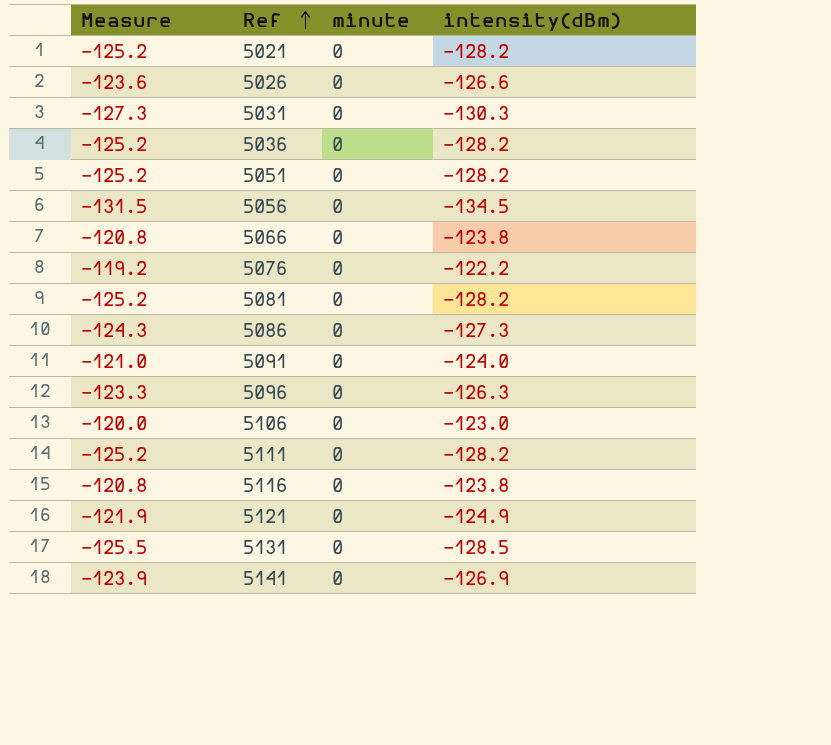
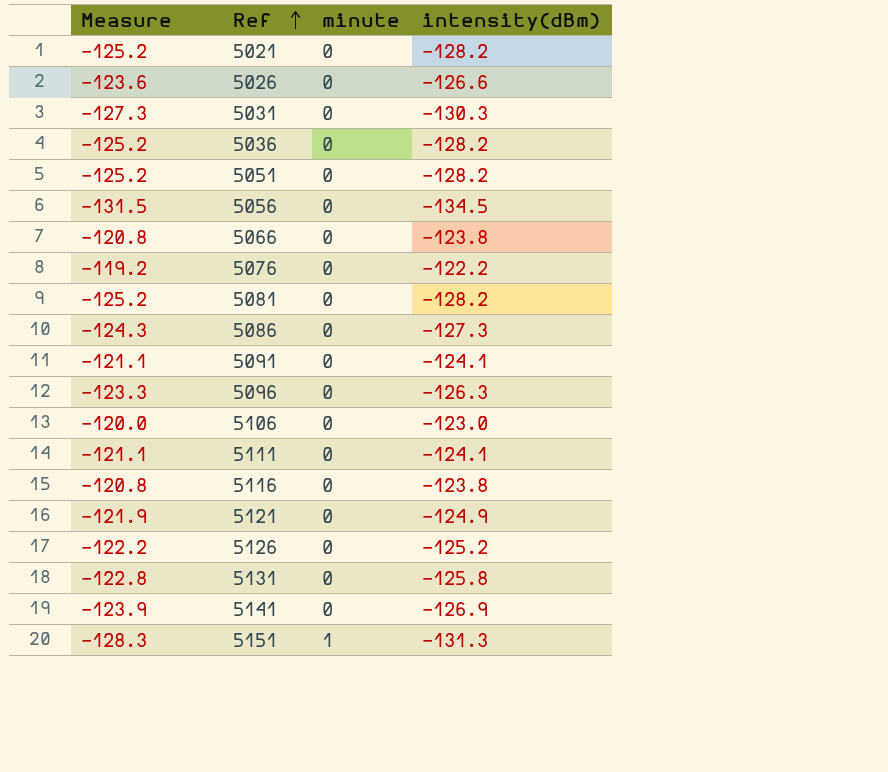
5091 | Measure: -121.0 -> -121.1
5091 | intensity(dBm): -124.0 -> -124.1
5111 | Measure: -125.2 -> -121.1
5111 | intensity(dBm): -128.2 -> -124.1
row 5126: none -> -122.2 | 0 | -125.2
5131 | Measure: -125.5 -> -122.8
5131 | intensity(dBm): -128.5 -> -125.8
row 5151: none -> -128.3 | 1 | -131.3

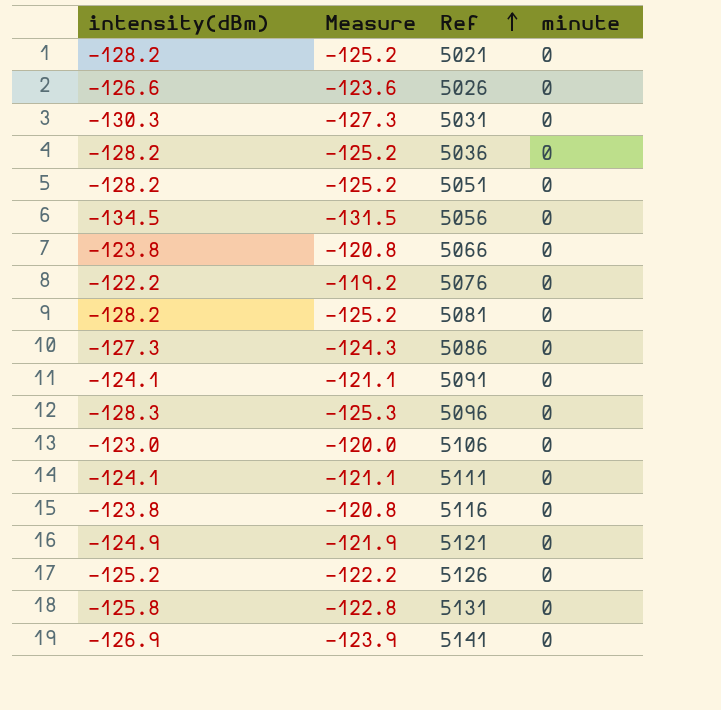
column intensity(dBm) | position: 4 -> 1
row 5151: -128.3 | 1 | -131.3 -> none
5096 | intensity(dBm): -126.3 -> -128.3
5096 | Measure: -123.3 -> -125.3

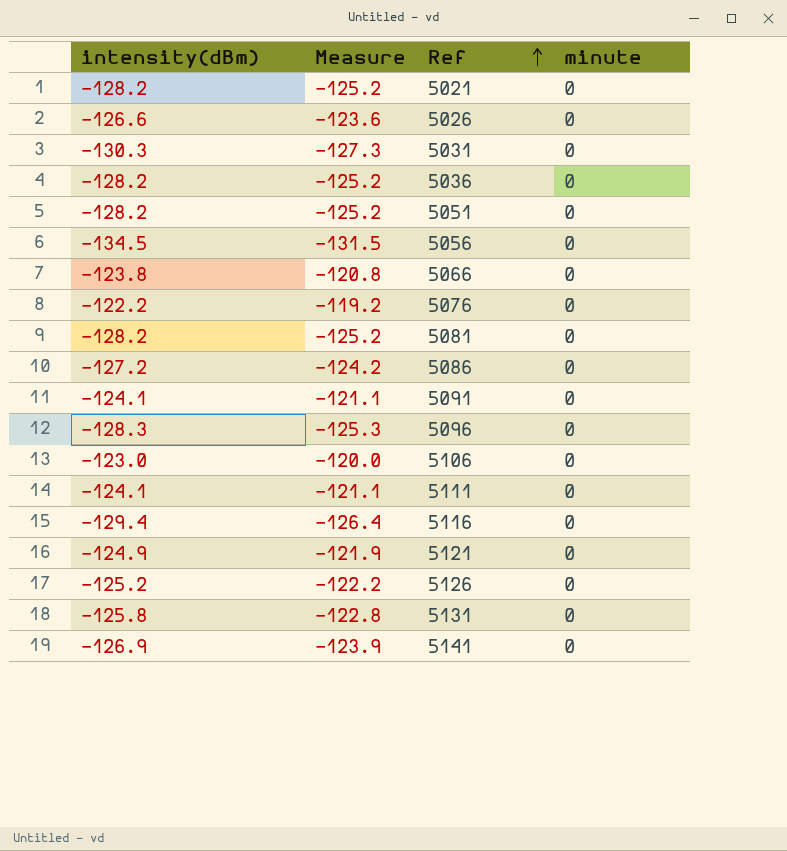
5086 | intensity(dBm): -127.3 -> -127.2
5086 | Measure: -124.3 -> -124.2
5116 | intensity(dBm): -123.8 -> -129.4
5116 | Measure: -120.8 -> -126.4

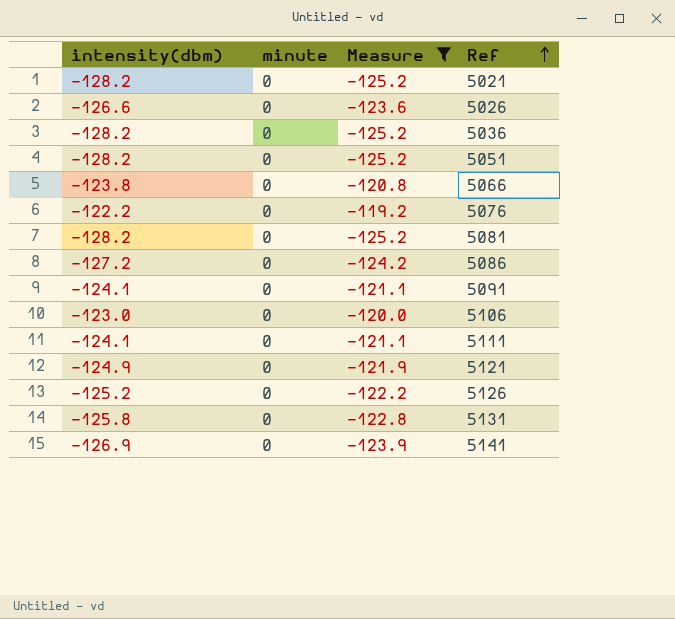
filter: none -> Measure >= -125.2
column name: intensity(dBm) -> intensity(dbm)
column minute | position: 4 -> 2

